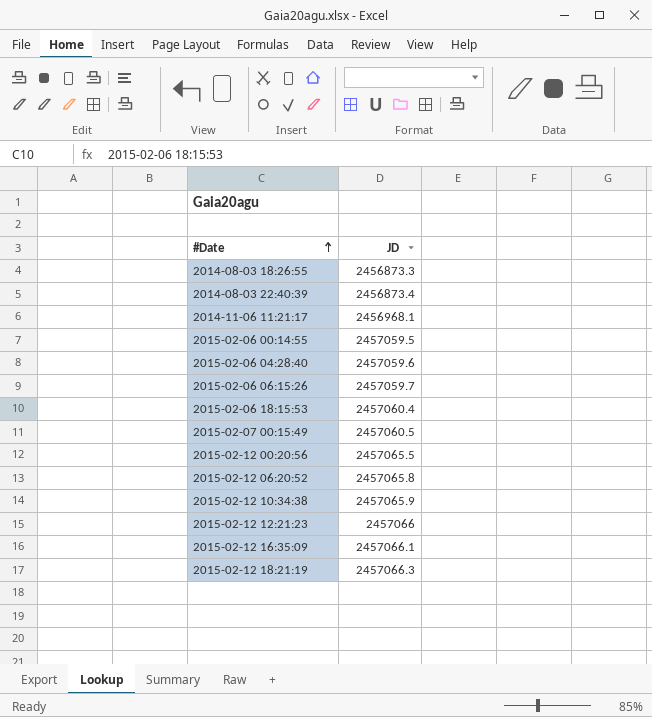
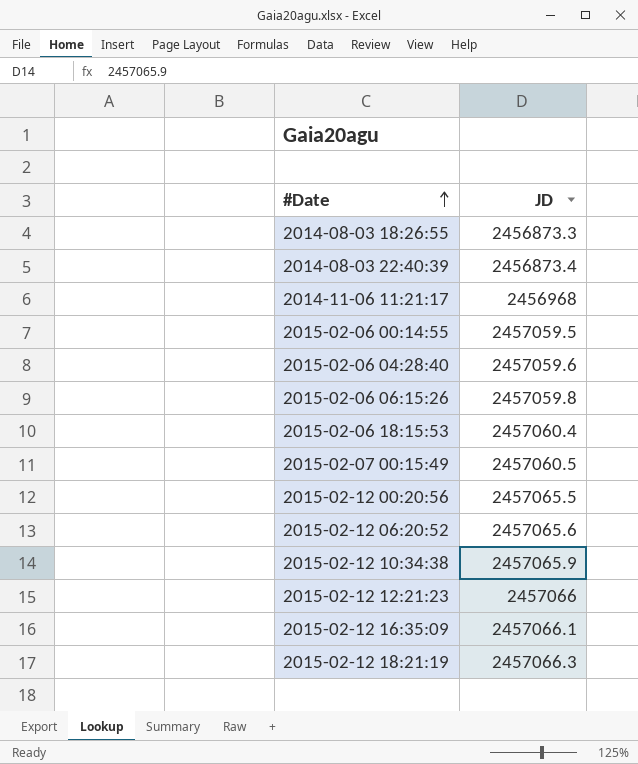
2014-11-06 11:21:17 | JD: 2456968.1 -> 2456968
2015-02-06 06:15:26 | JD: 2457059.7 -> 2457059.8
2015-02-12 06:20:52 | JD: 2457065.8 -> 2457065.6

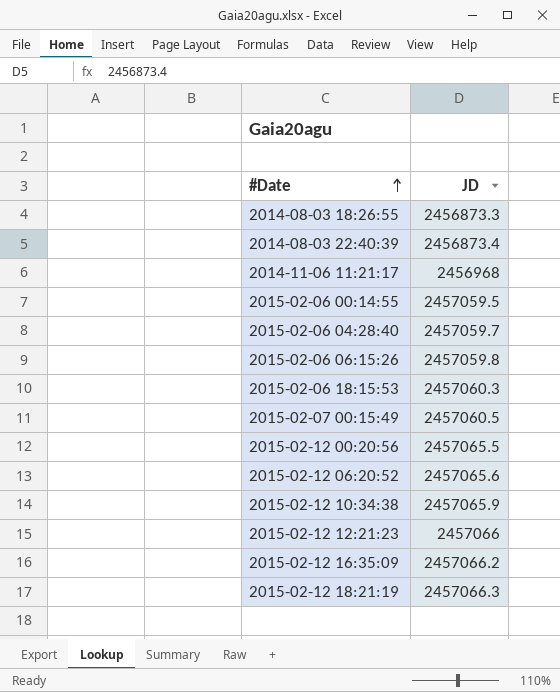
2015-02-06 04:28:40 | JD: 2457059.6 -> 2457059.7
2015-02-06 18:15:53 | JD: 2457060.4 -> 2457060.3
2015-02-12 16:35:09 | JD: 2457066.1 -> 2457066.2

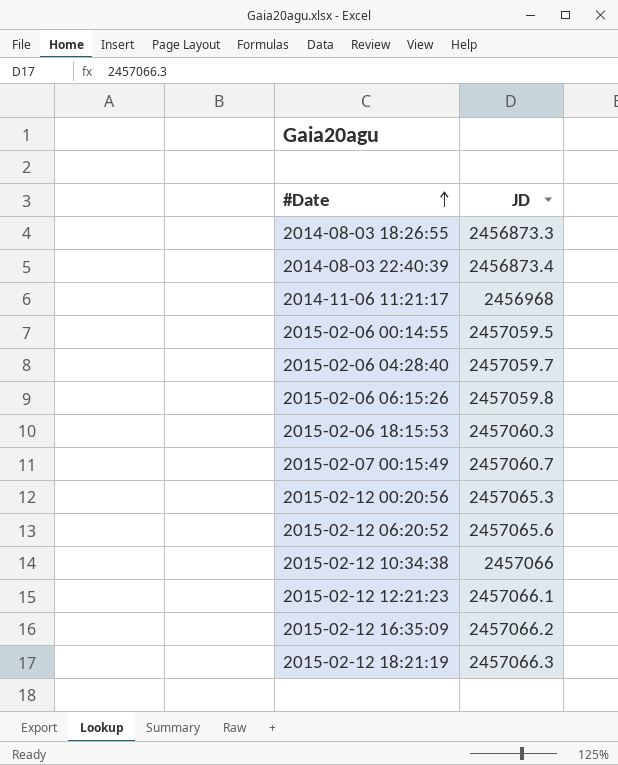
2015-02-07 00:15:49 | JD: 2457060.5 -> 2457060.7
2015-02-12 00:20:56 | JD: 2457065.5 -> 2457065.3
2015-02-12 10:34:38 | JD: 2457065.9 -> 2457066
2015-02-12 12:21:23 | JD: 2457066 -> 2457066.1

